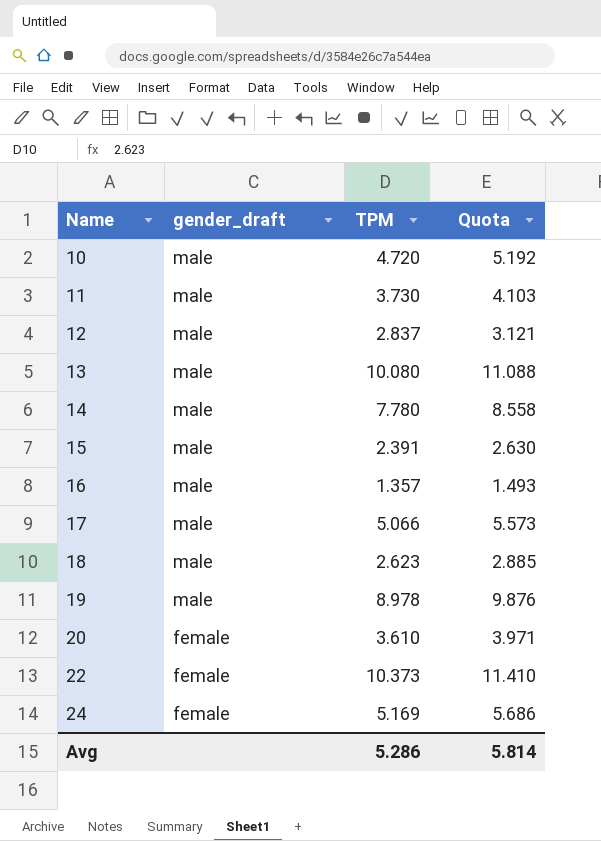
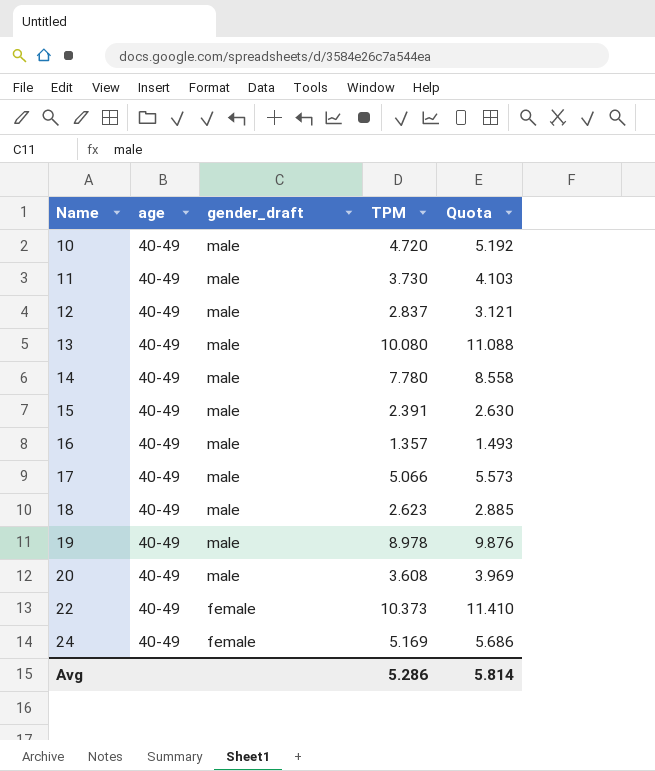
column age | position: none -> 2
20 | gender_draft: female -> male
20 | TPM: 3.610 -> 3.608
20 | Quota: 3.971 -> 3.969

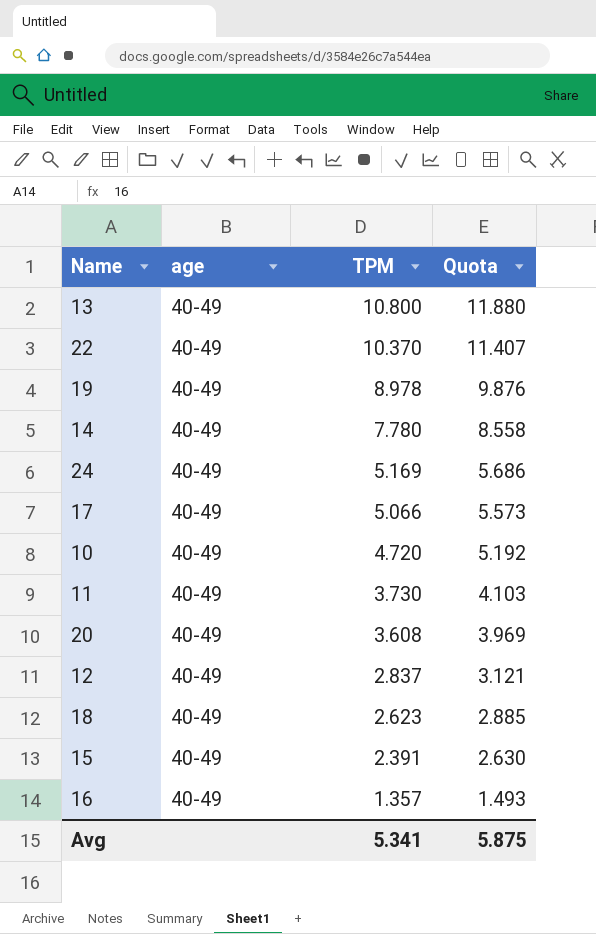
row order: Name ascending -> TPM descending
column gender_draft | position: 3 -> none
13 | TPM: 10.080 -> 10.800
13 | Quota: 11.088 -> 11.880
22 | TPM: 10.373 -> 10.370
22 | Quota: 11.410 -> 11.407
Avg | TPM: 5.286 -> 5.341
Avg | Quota: 5.814 -> 5.875

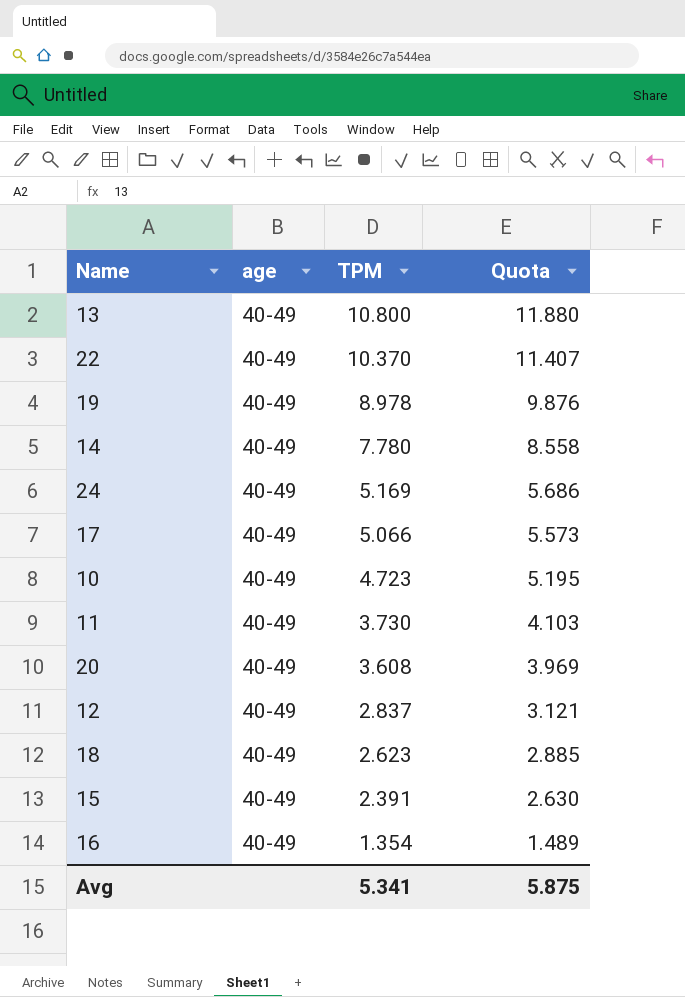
10 | TPM: 4.720 -> 4.723
10 | Quota: 5.192 -> 5.195
16 | TPM: 1.357 -> 1.354
16 | Quota: 1.493 -> 1.489

